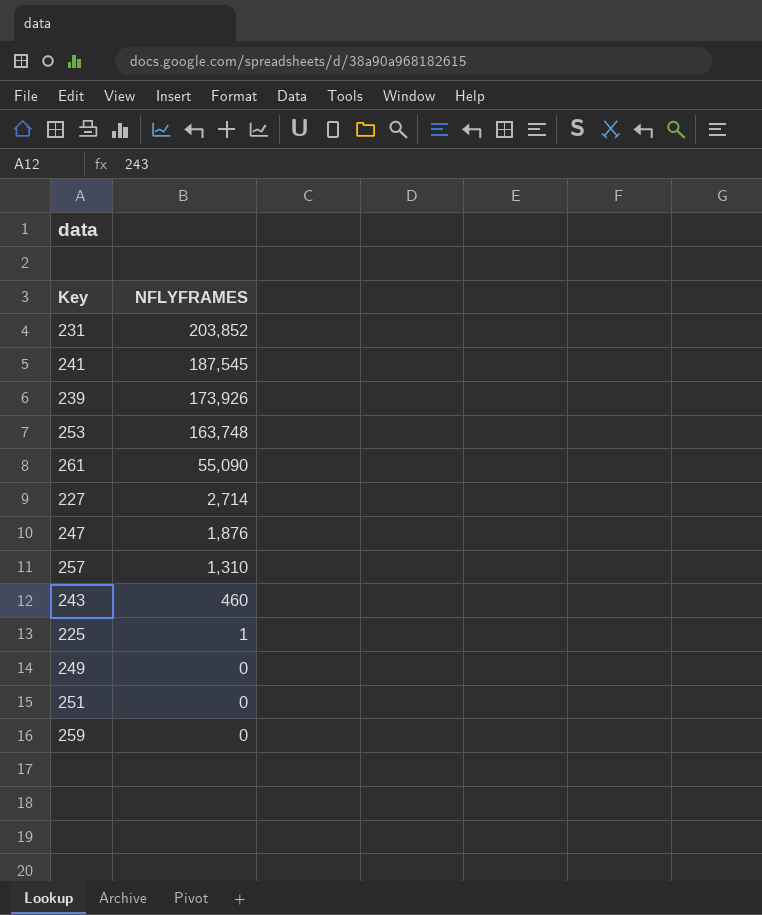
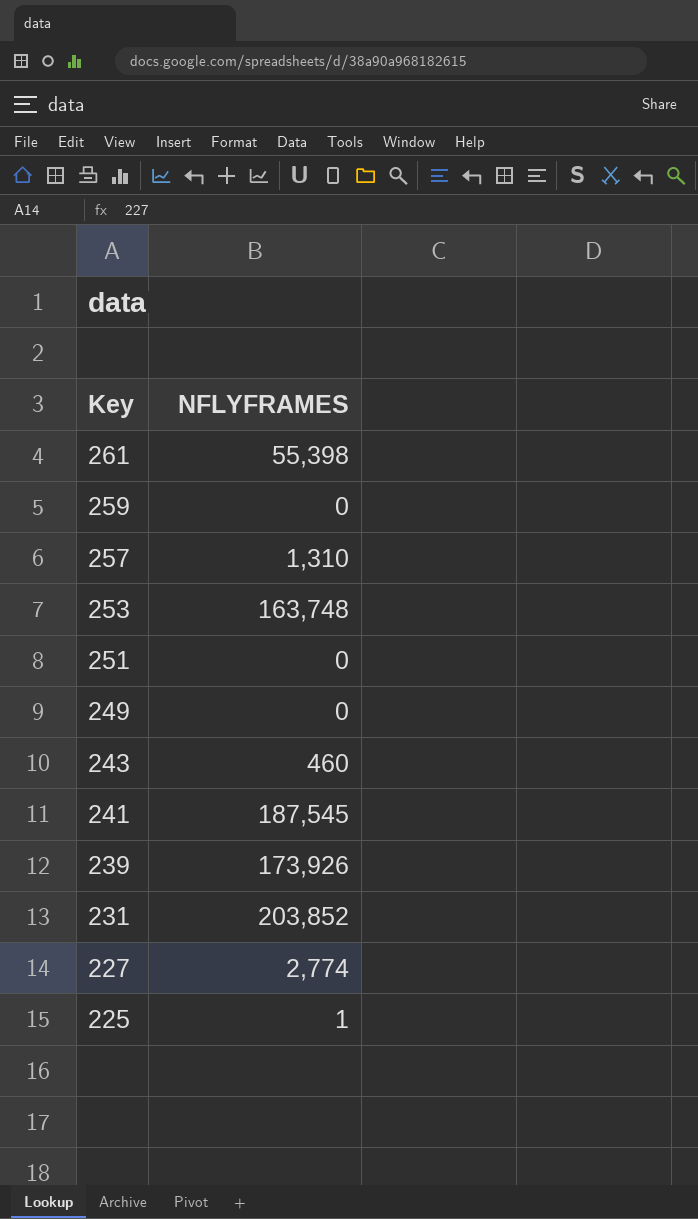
row order: NFLYFRAMES descending -> Key descending
row 247: 1,876 -> none
261 | NFLYFRAMES: 55,090 -> 55,398
227 | NFLYFRAMES: 2,714 -> 2,774

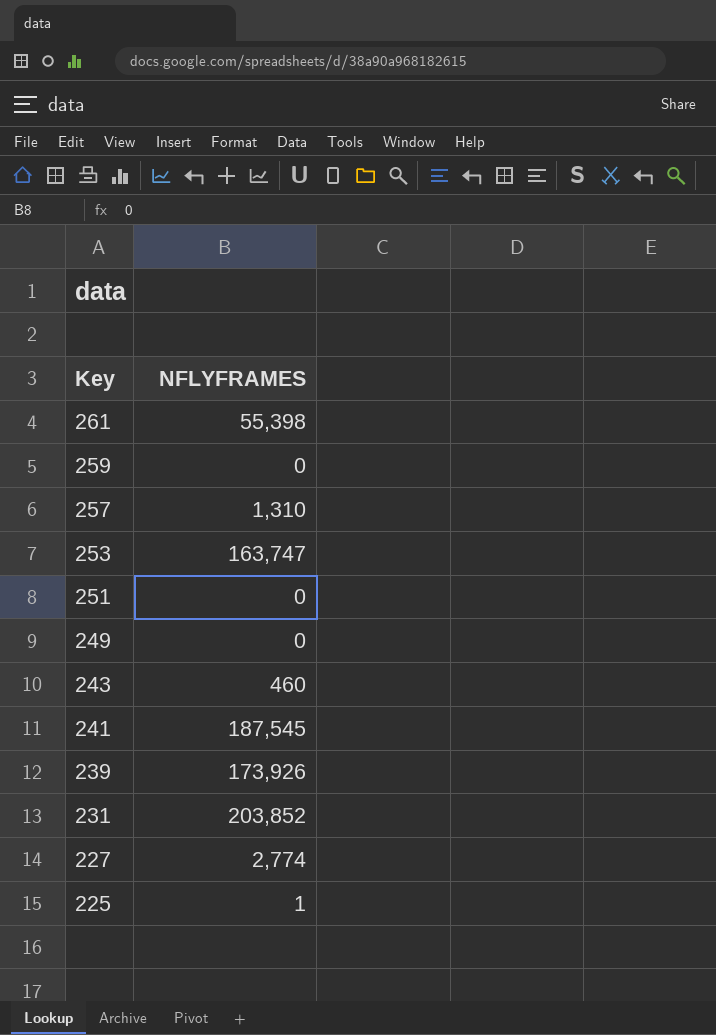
253 | NFLYFRAMES: 163,748 -> 163,747

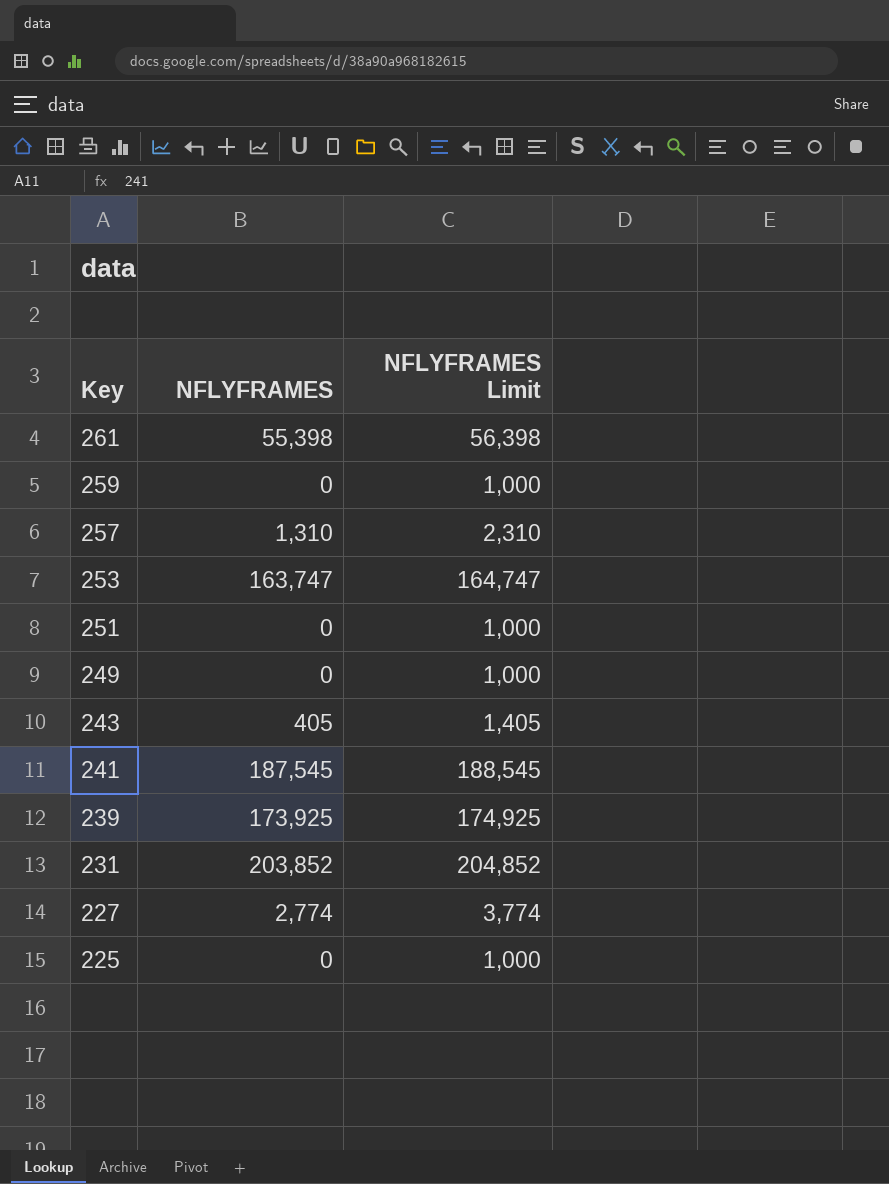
column NFLYFRAMES Limit | formula: none -> [NFLYFRAMES] + 1000
243 | NFLYFRAMES: 460 -> 405
239 | NFLYFRAMES: 173,926 -> 173,925
225 | NFLYFRAMES: 1 -> 0

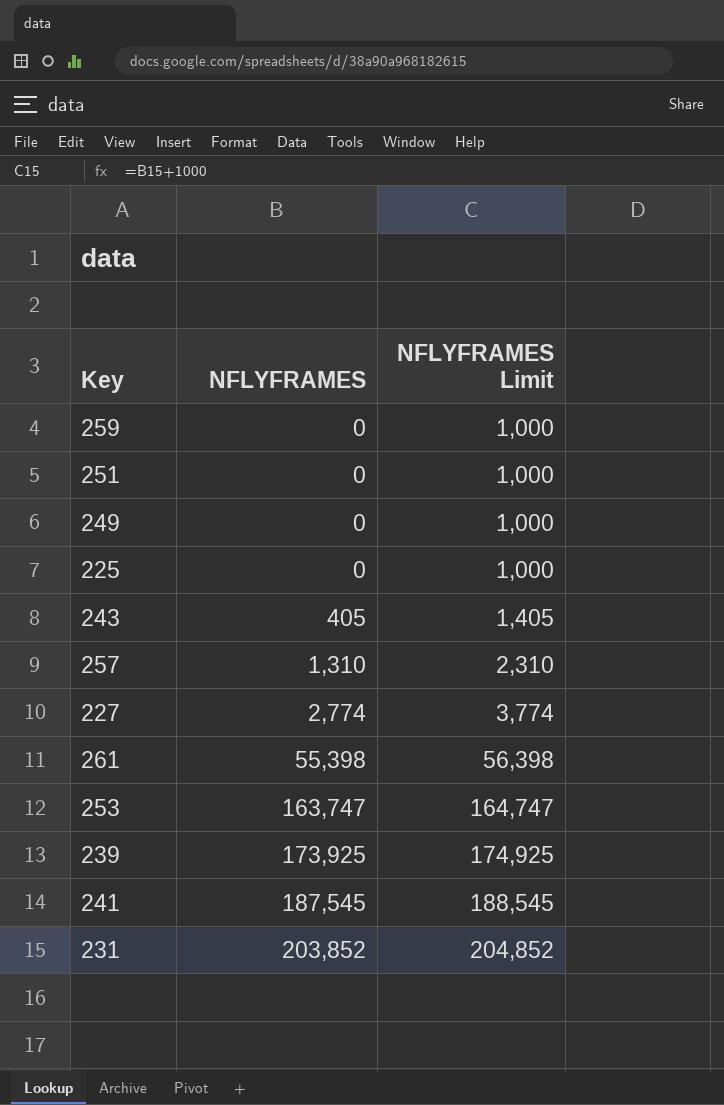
row order: Key descending -> NFLYFRAMES ascending

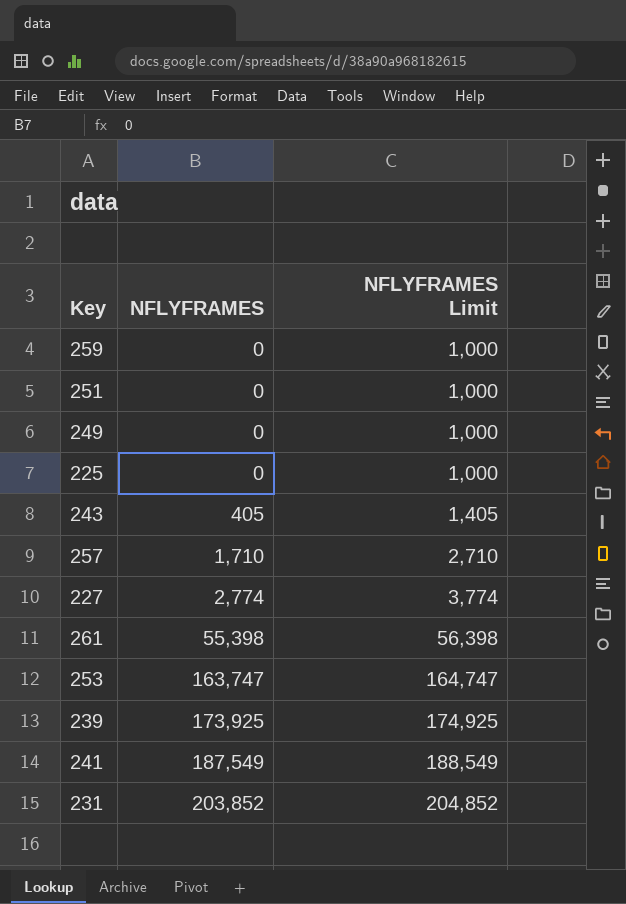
257 | NFLYFRAMES: 1,310 -> 1,710
257 | NFLYFRAMES Limit: 2,310 -> 2,710
241 | NFLYFRAMES: 187,545 -> 187,549
241 | NFLYFRAMES Limit: 188,545 -> 188,549

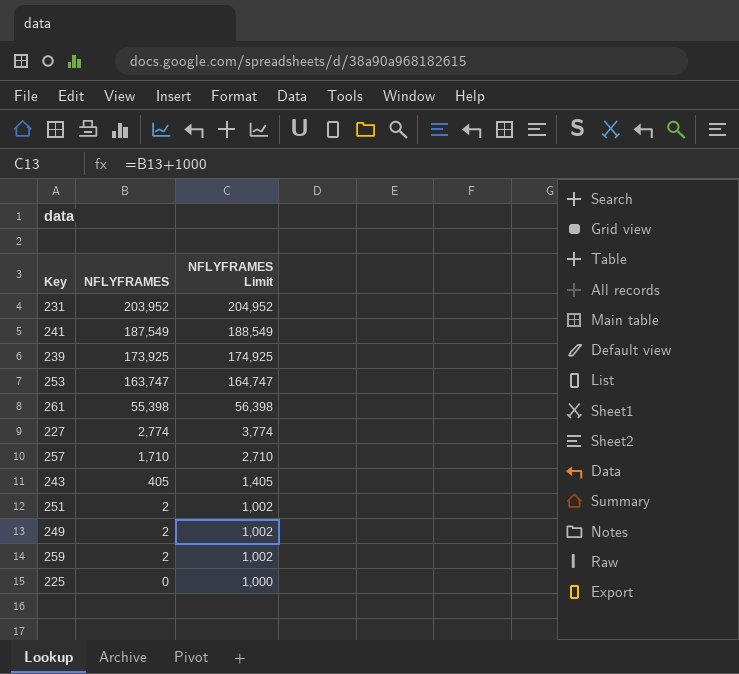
row order: NFLYFRAMES ascending -> NFLYFRAMES descending
231 | NFLYFRAMES: 203,852 -> 203,952
231 | NFLYFRAMES Limit: 204,852 -> 204,952
251 | NFLYFRAMES: 0 -> 2
251 | NFLYFRAMES Limit: 1,000 -> 1,002
249 | NFLYFRAMES: 0 -> 2
249 | NFLYFRAMES Limit: 1,000 -> 1,002
259 | NFLYFRAMES: 0 -> 2
259 | NFLYFRAMES Limit: 1,000 -> 1,002

